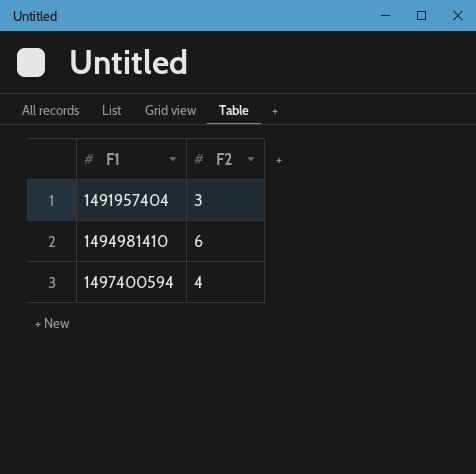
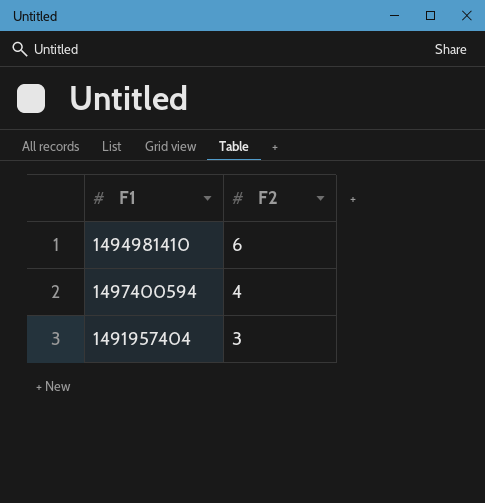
row order: F1 ascending -> F2 descending

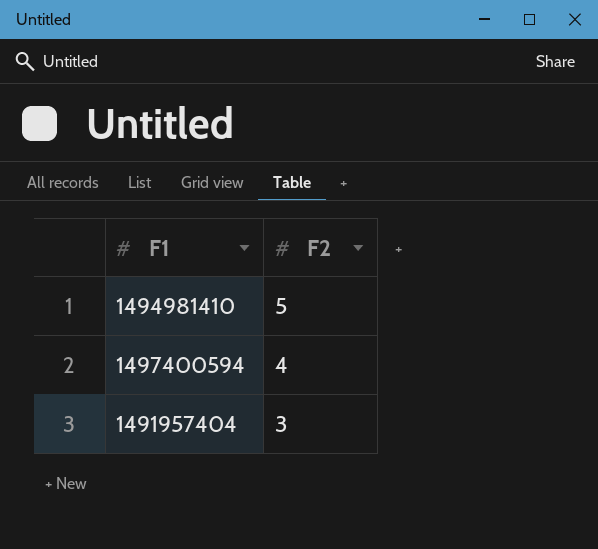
1494981410 | F2: 6 -> 5

